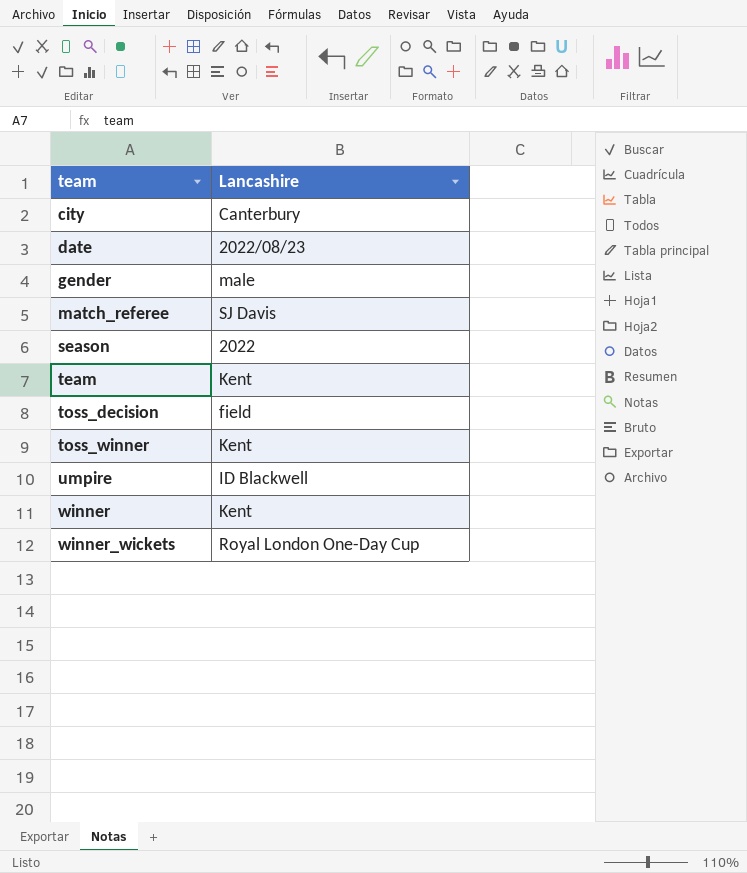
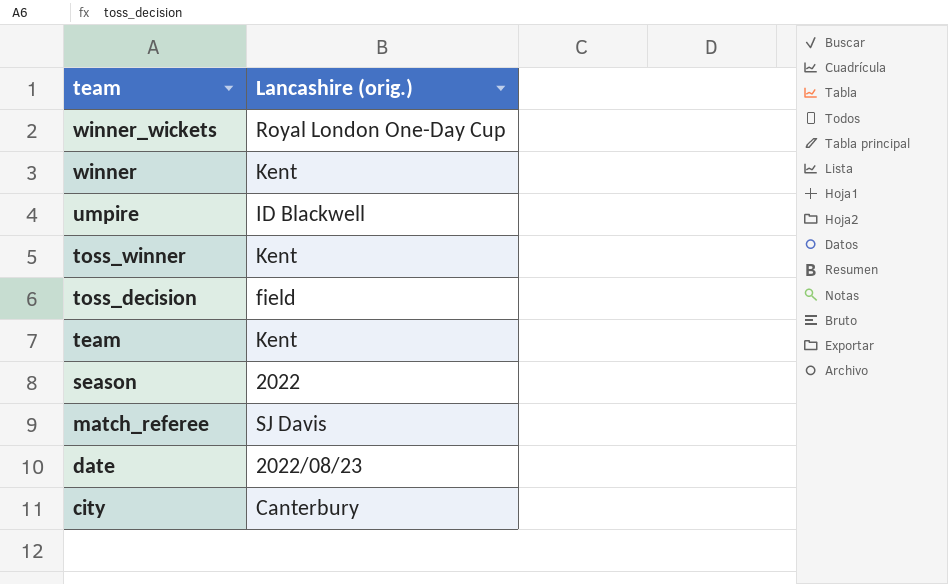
row order: team ascending -> team descending
column name: Lancashire -> Lancashire (orig.)
row gender: male -> none

